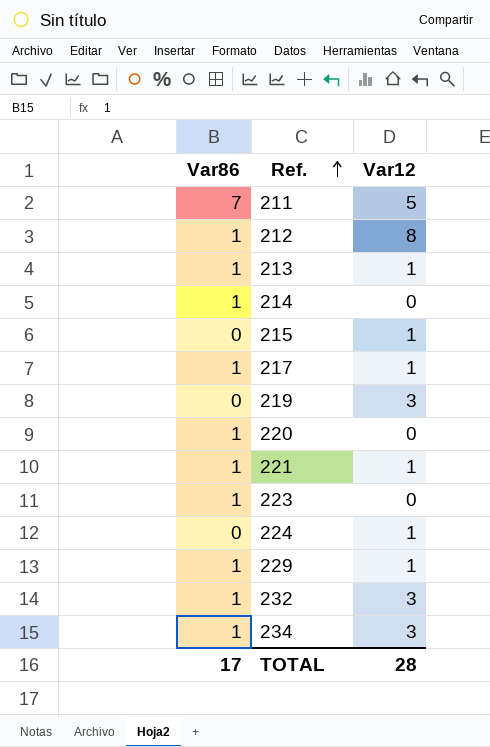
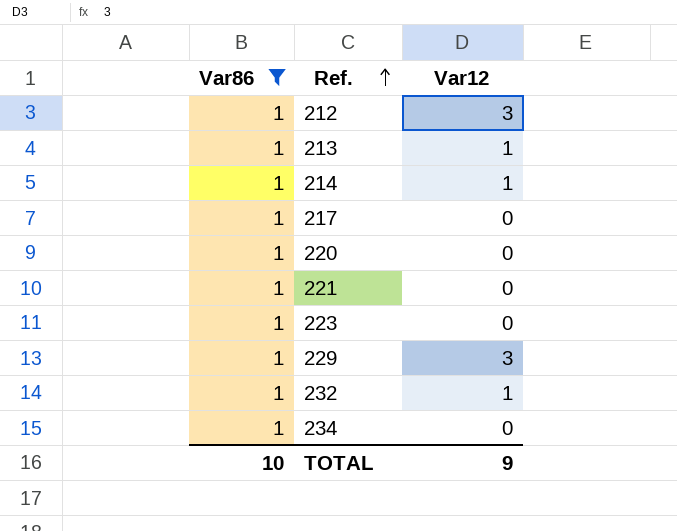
filter: none -> Var86 = 1
212 | Var12: 8 -> 3
214 | Var12: 0 -> 1
217 | Var12: 1 -> 0
221 | Var12: 1 -> 0
229 | Var12: 1 -> 3
232 | Var12: 3 -> 1
234 | Var12: 3 -> 0
TOTAL | Var86: 17 -> 10
TOTAL | Var12: 28 -> 9

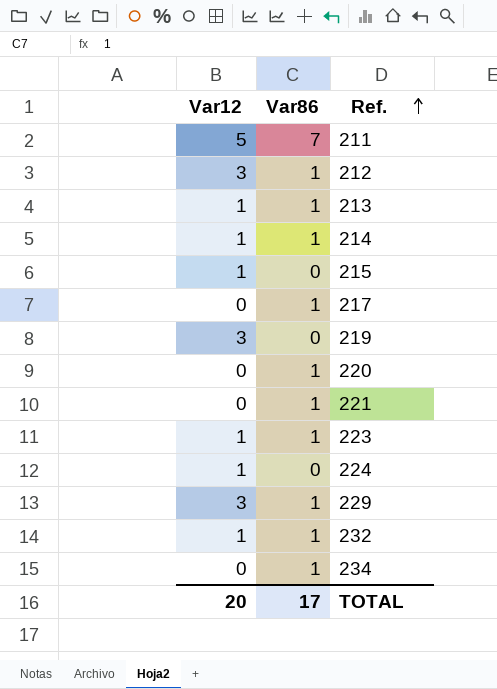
filter: Var86 = 1 -> none
column Var12 | position: 3 -> 1
223 | Var12: 0 -> 1
TOTAL | Var12: 9 -> 20
TOTAL | Var86: 10 -> 17

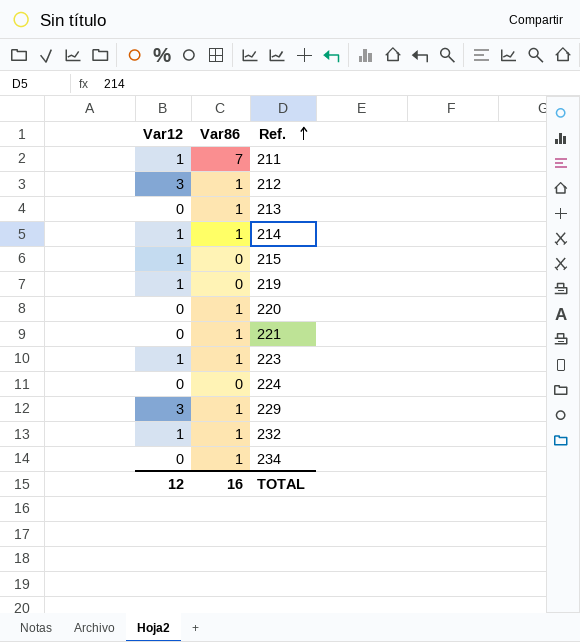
row 217: 0 | 1 -> none
211 | Var12: 5 -> 1
213 | Var12: 1 -> 0
219 | Var12: 3 -> 1
224 | Var12: 1 -> 0
TOTAL | Var12: 20 -> 12
TOTAL | Var86: 17 -> 16

